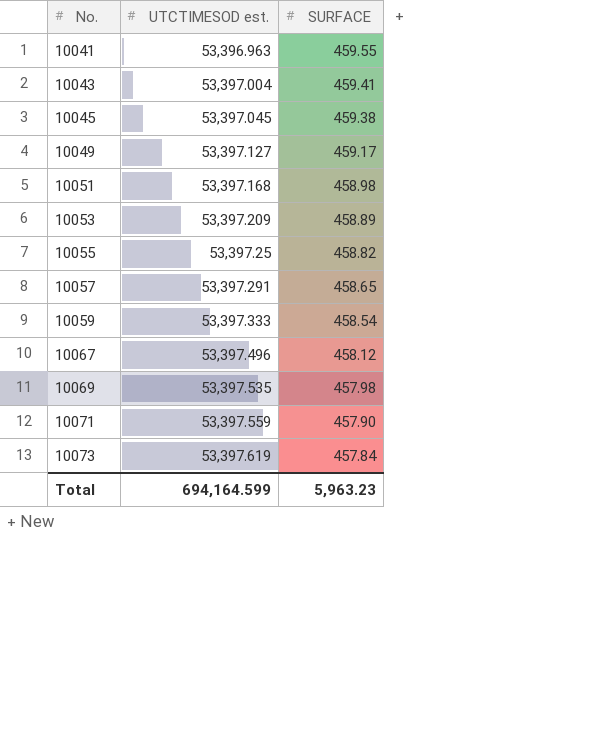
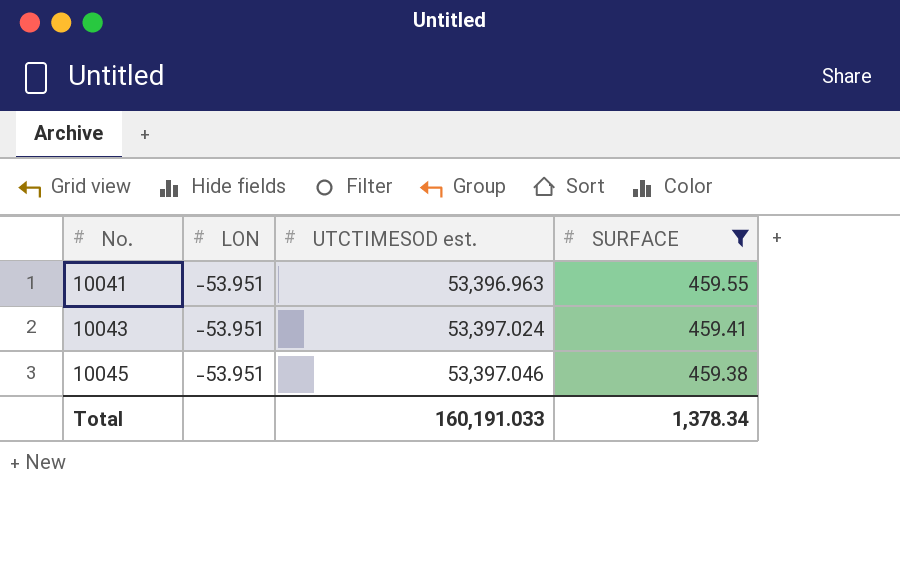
filter: none -> SURFACE >= 459.38
column LON | position: none -> 2
10043 | UTCTIMESOD est.: 53,397.004 -> 53,397.024
10045 | UTCTIMESOD est.: 53,397.045 -> 53,397.046
Total | UTCTIMESOD est.: 694,164.599 -> 160,191.033
Total | SURFACE: 5,963.23 -> 1,378.34

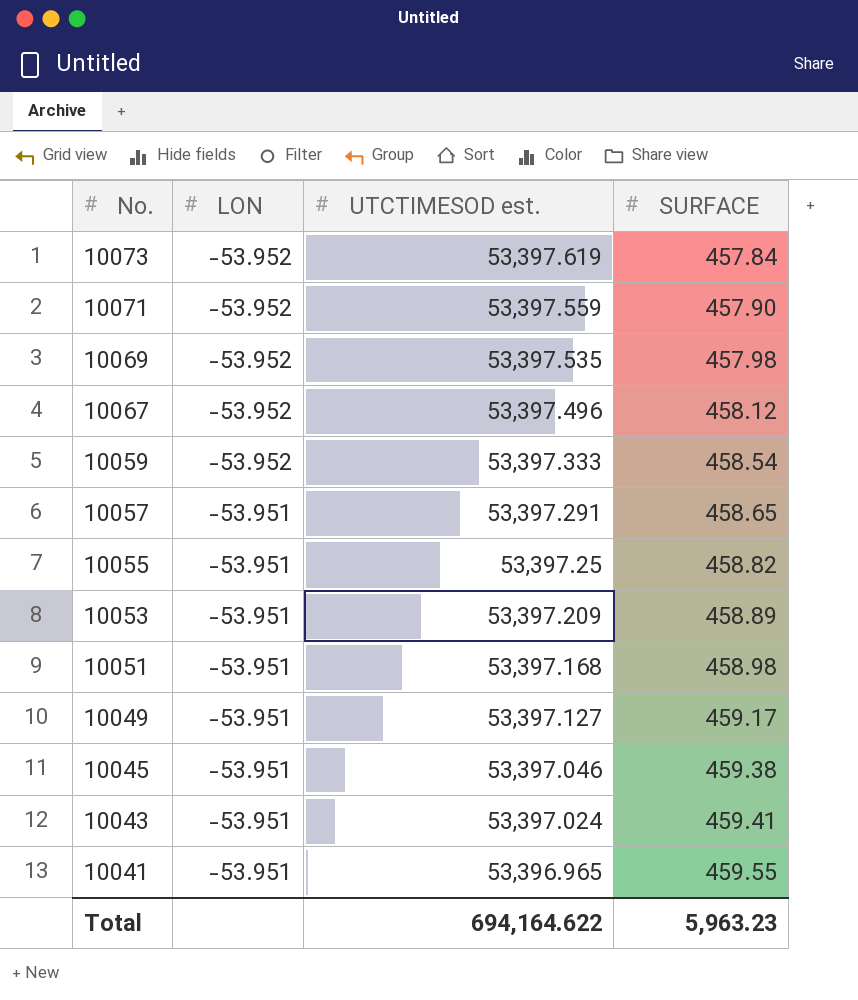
filter: SURFACE >= 459.38 -> none
row order: No. ascending -> No. descending
10041 | UTCTIMESOD est.: 53,396.963 -> 53,396.965
Total | UTCTIMESOD est.: 160,191.033 -> 694,164.622
Total | SURFACE: 1,378.34 -> 5,963.23

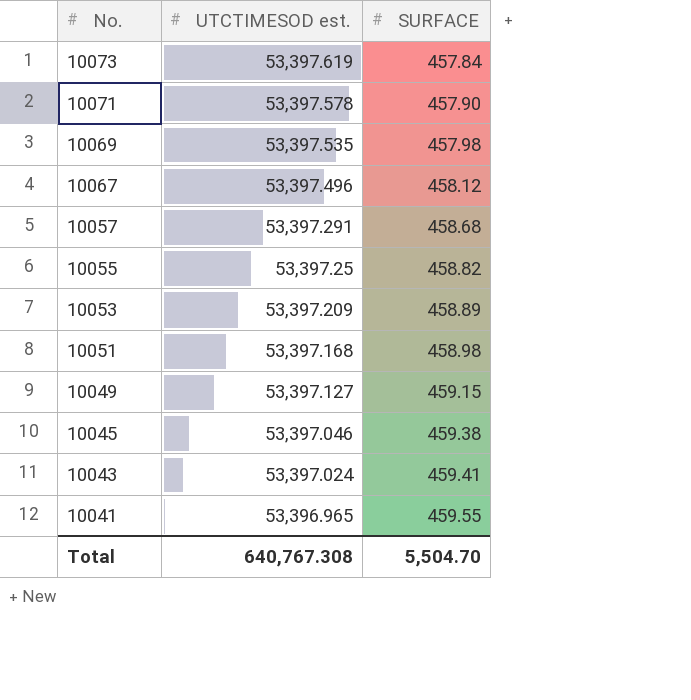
column LON | position: 2 -> none
row 10059: -53.952 | 53,397.333 | 458.54 -> none
10071 | UTCTIMESOD est.: 53,397.559 -> 53,397.578
10057 | SURFACE: 458.65 -> 458.68
10049 | SURFACE: 459.17 -> 459.15
Total | UTCTIMESOD est.: 694,164.622 -> 640,767.308
Total | SURFACE: 5,963.23 -> 5,504.70

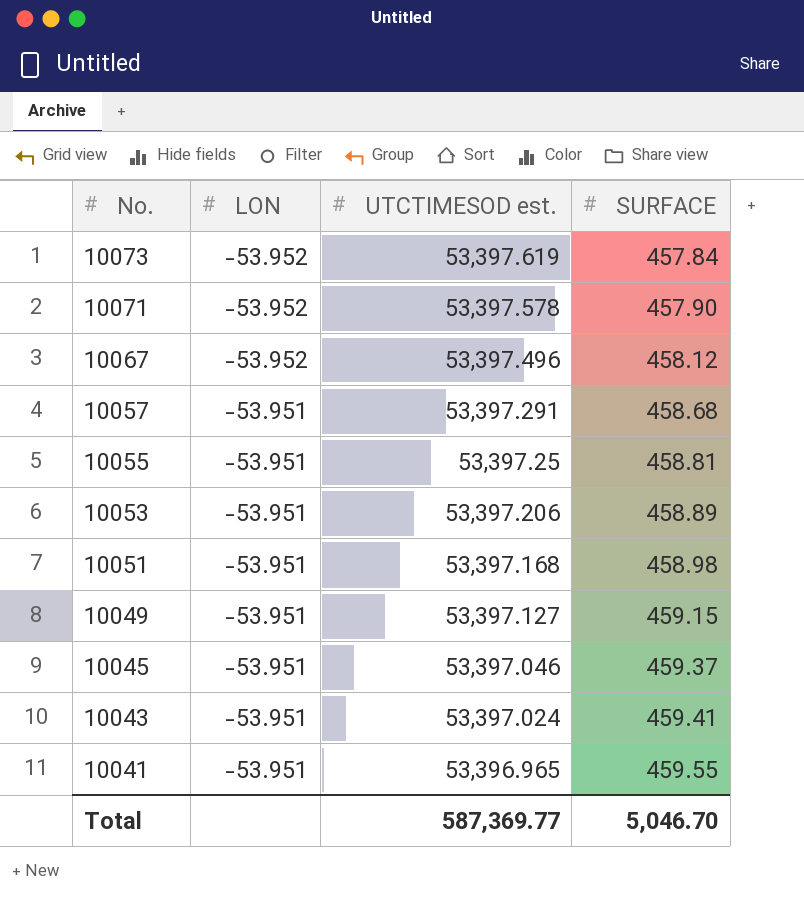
column LON | position: none -> 2
row 10069: 53,397.535 | 457.98 -> none
10055 | SURFACE: 458.82 -> 458.81
10053 | UTCTIMESOD est.: 53,397.209 -> 53,397.206
10045 | SURFACE: 459.38 -> 459.37
Total | UTCTIMESOD est.: 640,767.308 -> 587,369.77
Total | SURFACE: 5,504.70 -> 5,046.70

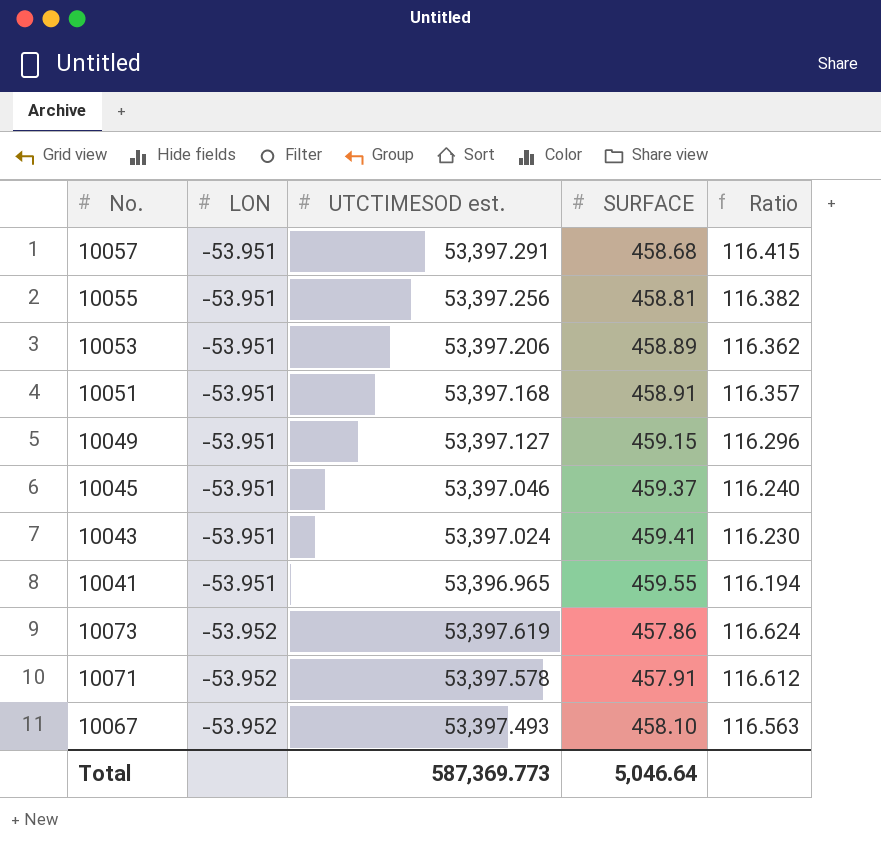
row order: No. descending -> LON descending
column Ratio | formula: none -> [UTCTIMESOD est.] / [SURFACE]
10055 | UTCTIMESOD est.: 53,397.25 -> 53,397.256
10051 | SURFACE: 458.98 -> 458.91
10073 | SURFACE: 457.84 -> 457.86
10071 | SURFACE: 457.90 -> 457.91
10067 | UTCTIMESOD est.: 53,397.496 -> 53,397.493
10067 | SURFACE: 458.12 -> 458.10
Total | UTCTIMESOD est.: 587,369.77 -> 587,369.773
Total | SURFACE: 5,046.70 -> 5,046.64

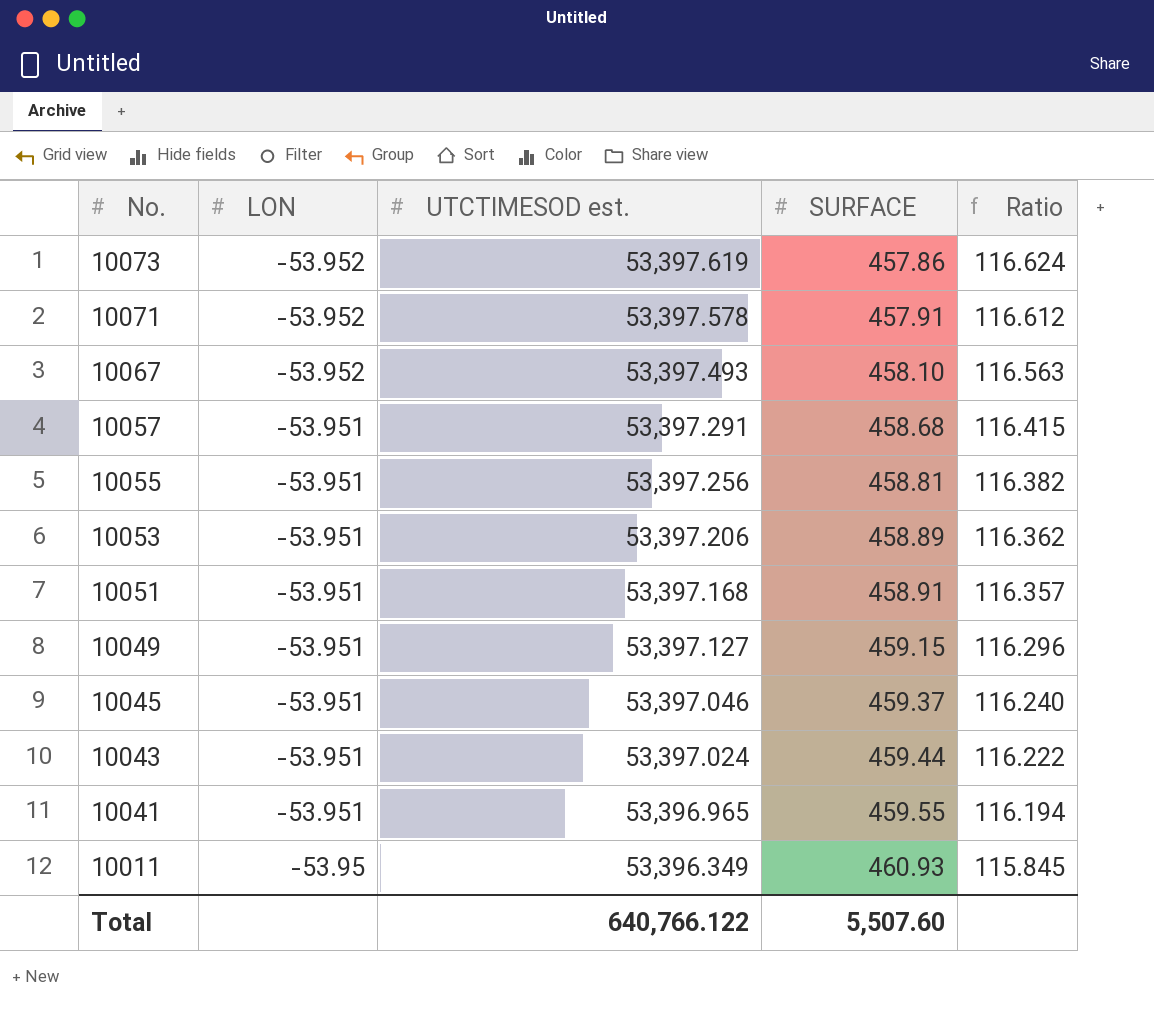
row order: LON descending -> No. descending
10043 | SURFACE: 459.41 -> 459.44
10043 | Ratio: 116.230 -> 116.222
row 10011: none -> -53.95 | 53,396.349 | 460.93 | 115.845
Total | UTCTIMESOD est.: 587,369.773 -> 640,766.122
Total | SURFACE: 5,046.64 -> 5,507.60

